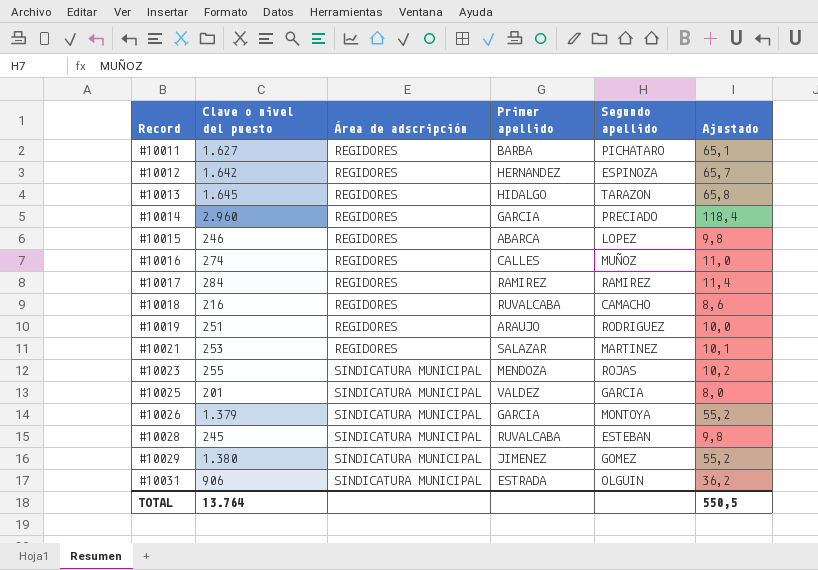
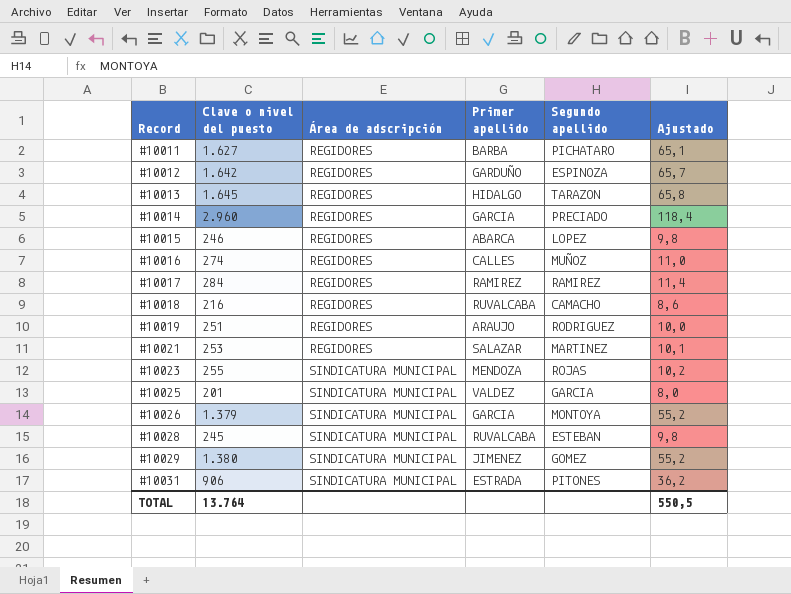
#10012 | Primer apellido: HERNANDEZ -> GARDUÑO
#10031 | Segundo apellido: OLGUIN -> PITONES

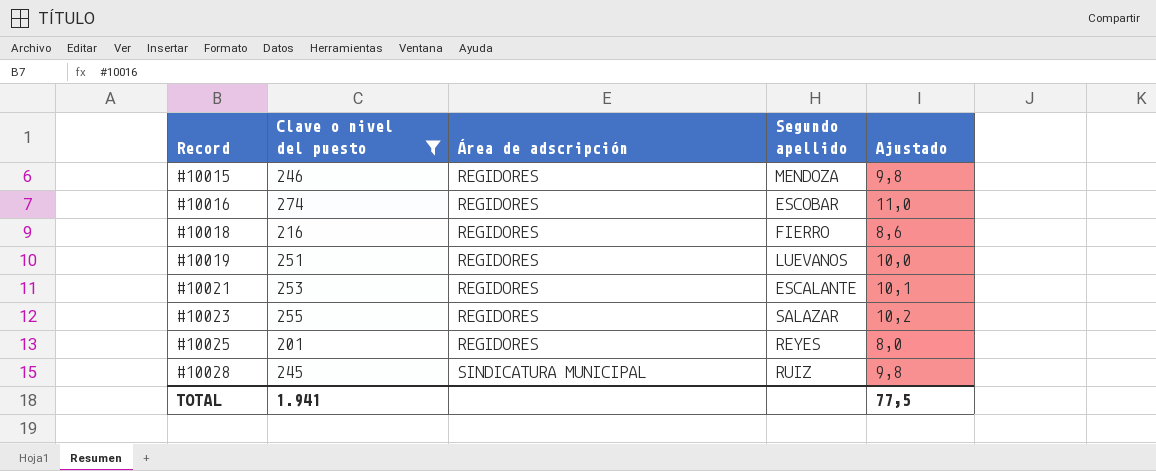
filter: none -> Clave o nivel del puesto <= 274
column Primer apellido | position: 4 -> none
#10015 | Segundo apellido: LOPEZ -> MENDOZA
#10016 | Segundo apellido: MUÑOZ -> ESCOBAR
#10018 | Segundo apellido: CAMACHO -> FIERRO
#10019 | Segundo apellido: RODRIGUEZ -> LUEVANOS
#10021 | Segundo apellido: MARTINEZ -> ESCALANTE
#10023 | Área de adscripción: SINDICATURA MUNICIPAL -> REGIDORES
#10023 | Segundo apellido: ROJAS -> SALAZAR
#10025 | Área de adscripción: SINDICATURA MUNICIPAL -> REGIDORES
#10025 | Segundo apellido: GARCIA -> REYES
#10028 | Segundo apellido: ESTEBAN -> RUIZ
TOTAL | Clave o nivel del puesto: 13.764 -> 1.941
TOTAL | Ajustado: 550,5 -> 77,5

